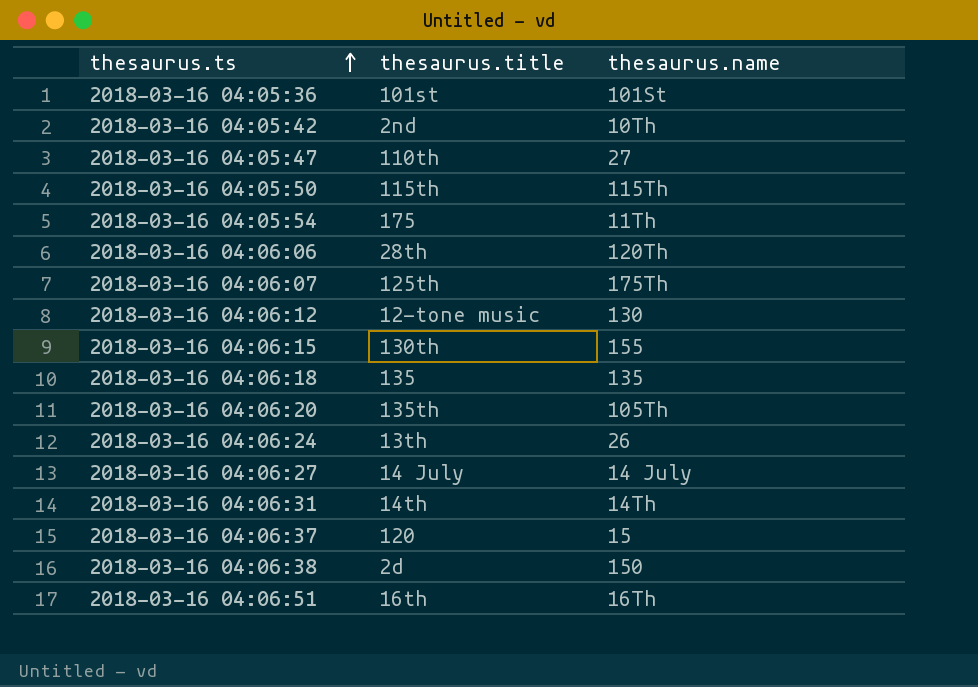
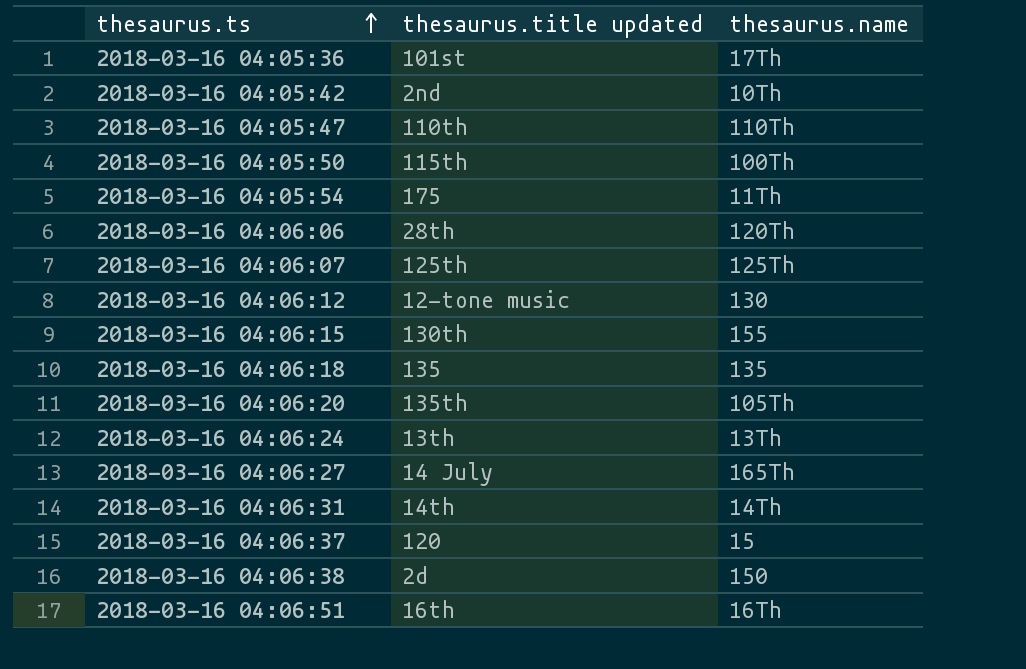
column name: thesaurus.title -> thesaurus.title updated
2018-03-16 04:05:36 | thesaurus.name: 101St -> 17Th
2018-03-16 04:05:47 | thesaurus.name: 27 -> 110Th
2018-03-16 04:05:50 | thesaurus.name: 115Th -> 100Th
2018-03-16 04:06:07 | thesaurus.name: 175Th -> 125Th
2018-03-16 04:06:24 | thesaurus.name: 26 -> 13Th
2018-03-16 04:06:27 | thesaurus.name: 14 July -> 165Th

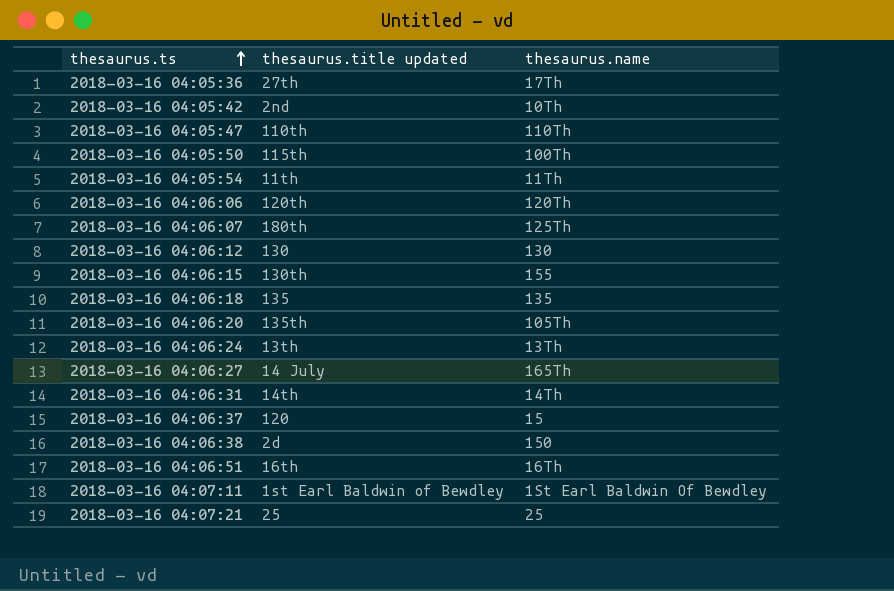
2018-03-16 04:05:36 | thesaurus.title updated: 101st -> 27th
2018-03-16 04:05:54 | thesaurus.title updated: 175 -> 11th
2018-03-16 04:06:06 | thesaurus.title updated: 28th -> 120th
2018-03-16 04:06:07 | thesaurus.title updated: 125th -> 180th
2018-03-16 04:06:12 | thesaurus.title updated: 12-tone music -> 130
row 2018-03-16 04:07:11: none -> 1st Earl Baldwin of Bewdley | 1St Earl Baldwin Of Bewdley
row 2018-03-16 04:07:21: none -> 25 | 25

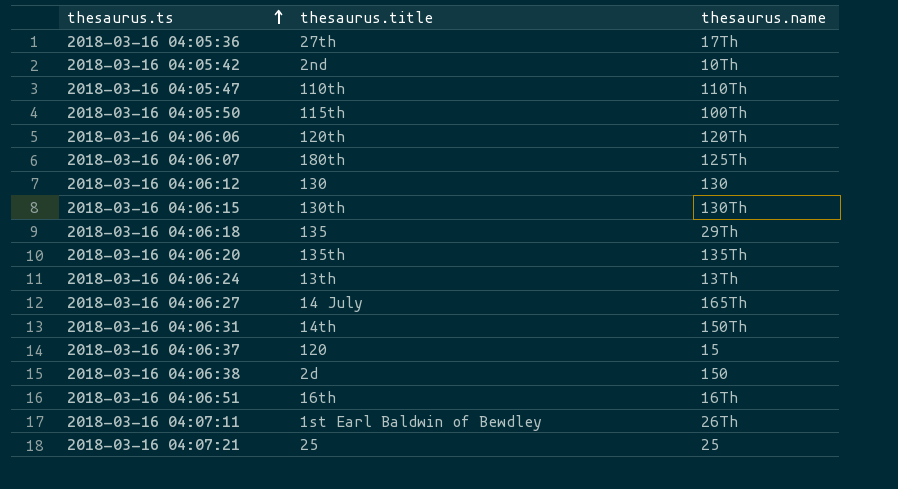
column name: thesaurus.title updated -> thesaurus.title
row 2018-03-16 04:05:54: 11th | 11Th -> none
2018-03-16 04:06:15 | thesaurus.name: 155 -> 130Th
2018-03-16 04:06:18 | thesaurus.name: 135 -> 29Th
2018-03-16 04:06:20 | thesaurus.name: 105Th -> 135Th
2018-03-16 04:06:31 | thesaurus.name: 14Th -> 150Th
2018-03-16 04:07:11 | thesaurus.name: 1St Earl Baldwin Of Bewdley -> 26Th

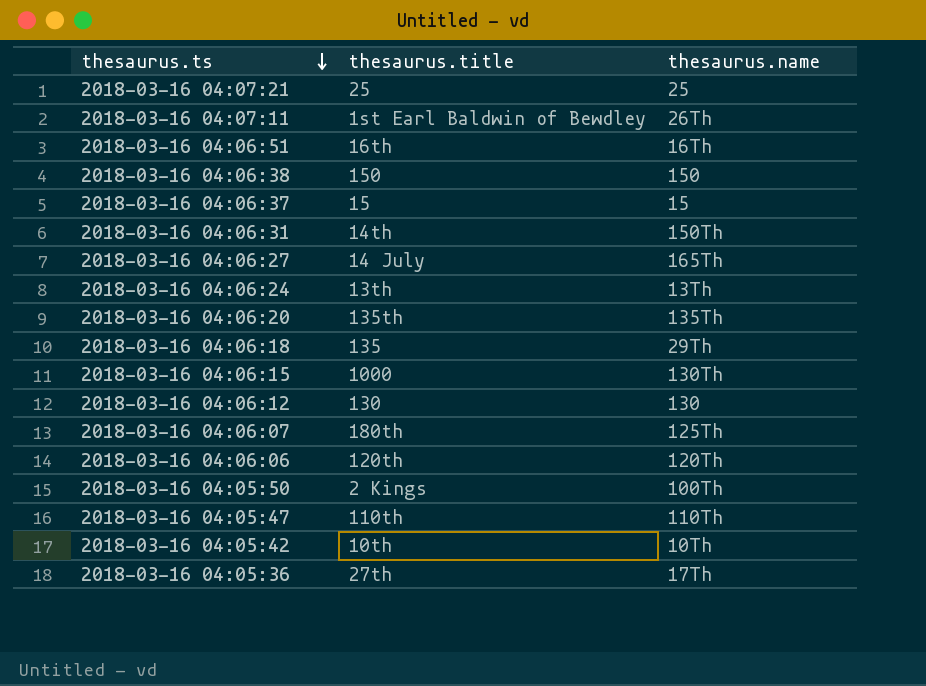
row order: thesaurus.ts ascending -> thesaurus.ts descending
2018-03-16 04:06:38 | thesaurus.title: 2d -> 150
2018-03-16 04:06:37 | thesaurus.title: 120 -> 15
2018-03-16 04:06:15 | thesaurus.title: 130th -> 1000
2018-03-16 04:05:50 | thesaurus.title: 115th -> 2 Kings
2018-03-16 04:05:42 | thesaurus.title: 2nd -> 10th

